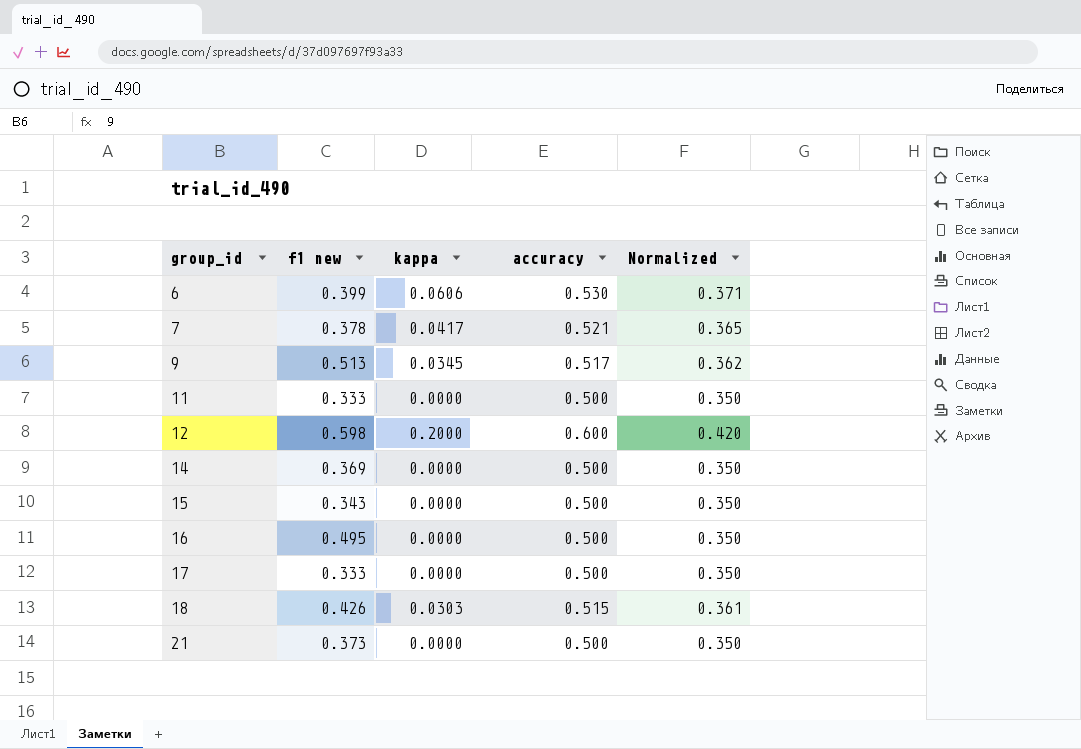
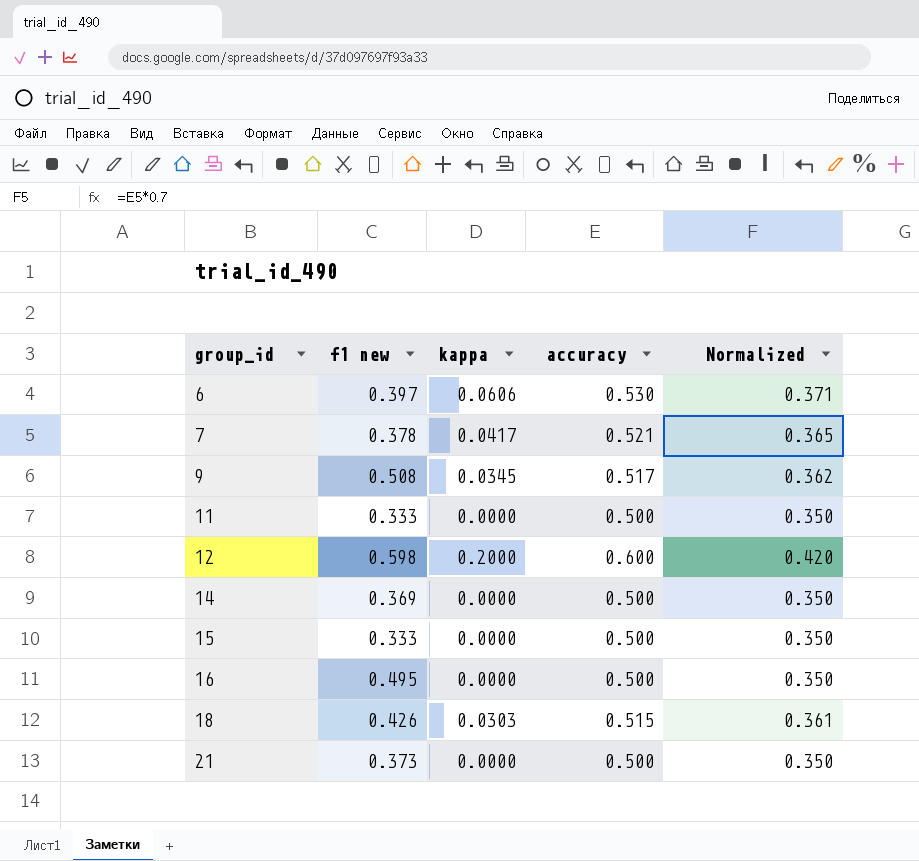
row 17: 0.333 | 0.0000 | 0.500 | 0.350 -> none
6 | f1 new: 0.399 -> 0.397
9 | f1 new: 0.513 -> 0.508
15 | f1 new: 0.343 -> 0.333

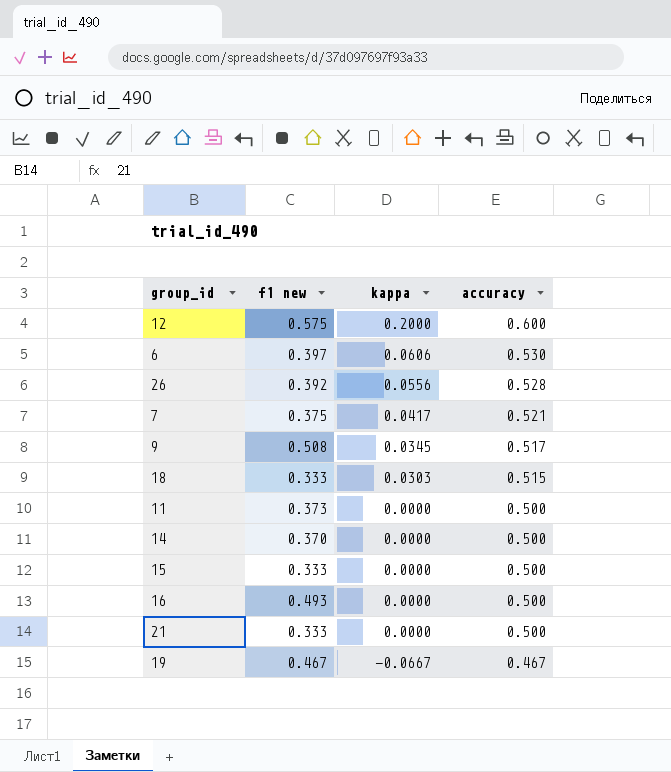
row order: group_id ascending -> kappa descending
column Normalized | formula: [accuracy] * 0.7 -> none
12 | f1 new: 0.598 -> 0.575
row 26: none -> 0.392 | 0.0556 | 0.528
7 | f1 new: 0.378 -> 0.375
18 | f1 new: 0.426 -> 0.333
11 | f1 new: 0.333 -> 0.373
14 | f1 new: 0.369 -> 0.370
16 | f1 new: 0.495 -> 0.493
21 | f1 new: 0.373 -> 0.333
row 19: none -> 0.467 | -0.0667 | 0.467

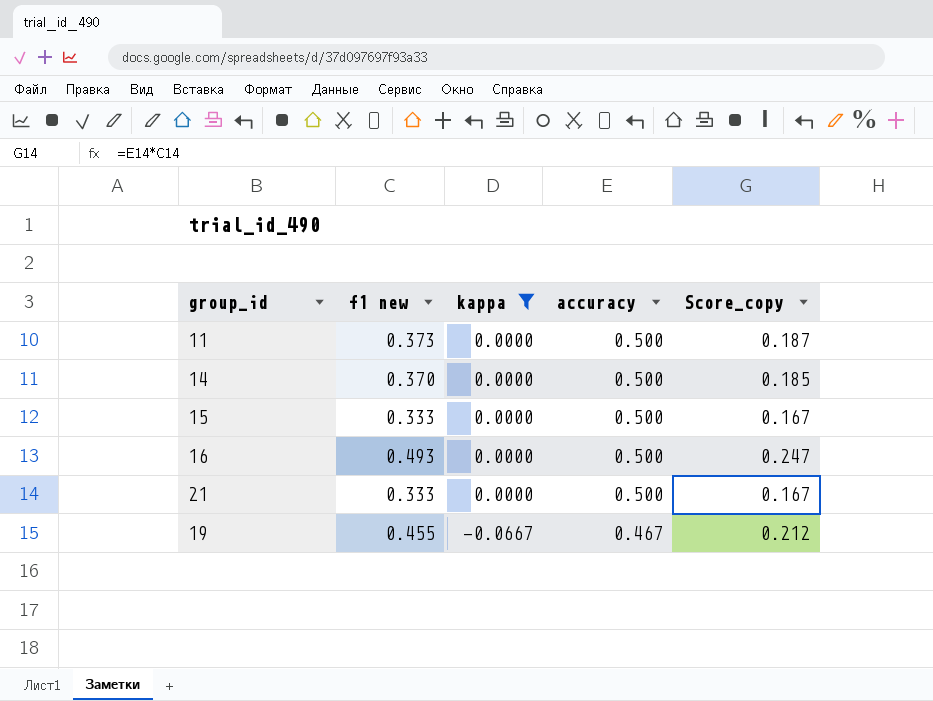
filter: none -> kappa <= 0.0000
column Score_copy | formula: none -> [f1 new] * [accuracy]
19 | f1 new: 0.467 -> 0.455

